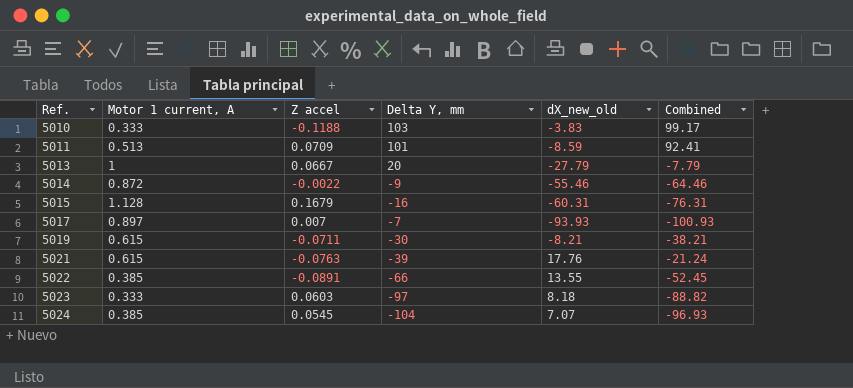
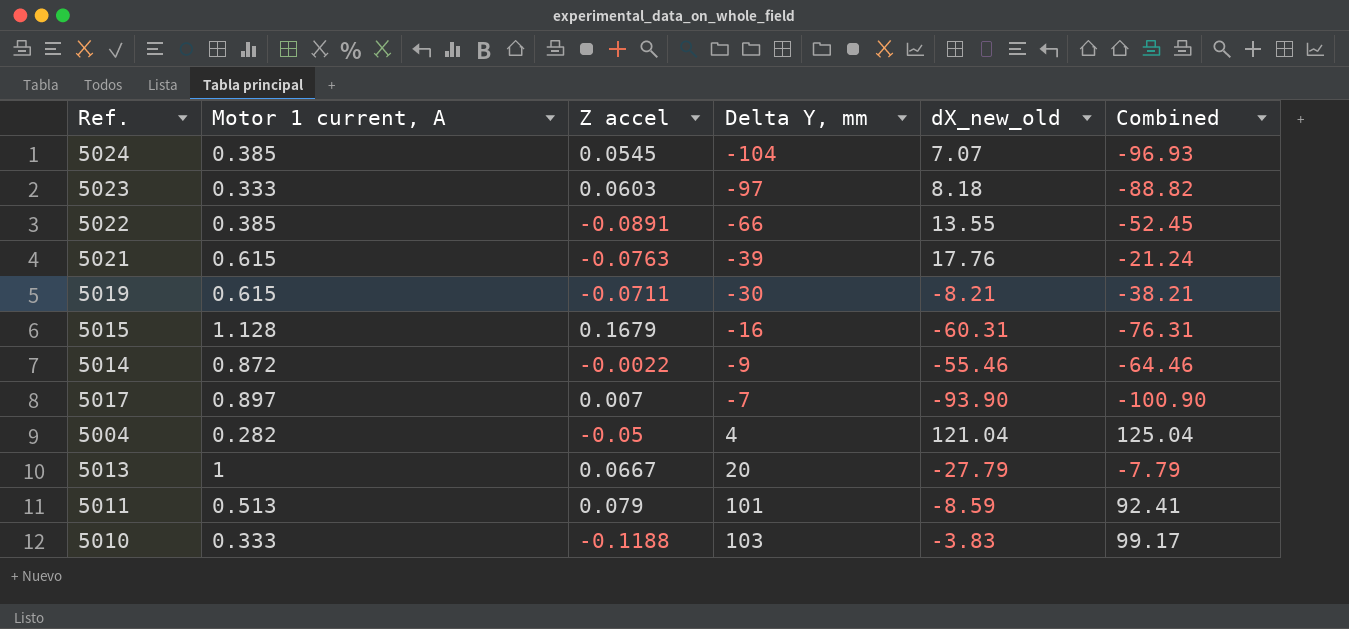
row order: Ref. ascending -> Delta Y, mm ascending
5017 | dX_new_old: -93.93 -> -93.90
5017 | Combined: -100.93 -> -100.90
row 5004: none -> 0.282 | -0.05 | 4 | 121.04 | 125.04
5011 | Z accel: 0.0709 -> 0.079

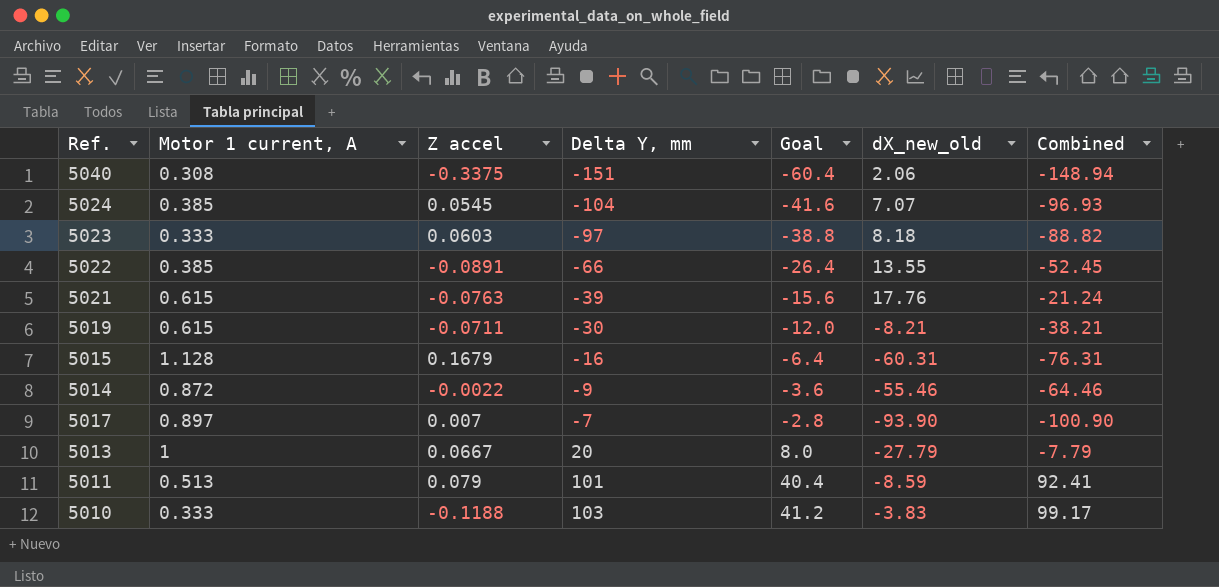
column Goal | formula: none -> [Delta Y, mm] * 0.4
row 5004: 0.282 | -0.05 | 4 | 121.04 | 125.04 -> none
row 5040: none -> 0.308 | -0.3375 | -151 | -60.4 | 2.06 | -148.94

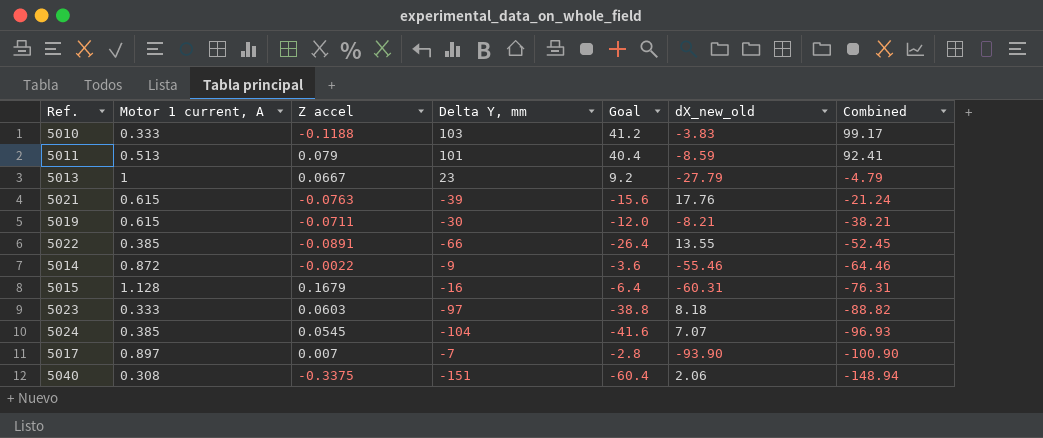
row order: Delta Y, mm ascending -> Combined descending
5013 | Delta Y, mm: 20 -> 23
5013 | Goal: 8.0 -> 9.2
5013 | Combined: -7.79 -> -4.79

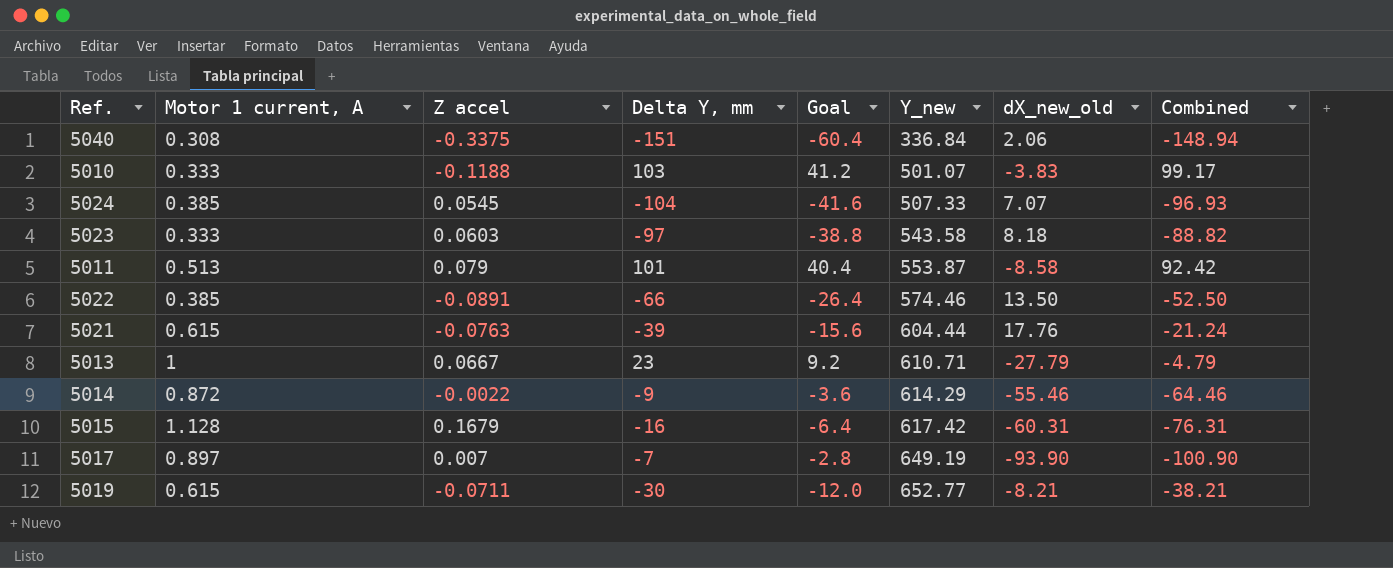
row order: Combined descending -> Y_new ascending
column Y_new | position: none -> 6
5011 | dX_new_old: -8.59 -> -8.58
5011 | Combined: 92.41 -> 92.42
5022 | dX_new_old: 13.55 -> 13.50
5022 | Combined: -52.45 -> -52.50

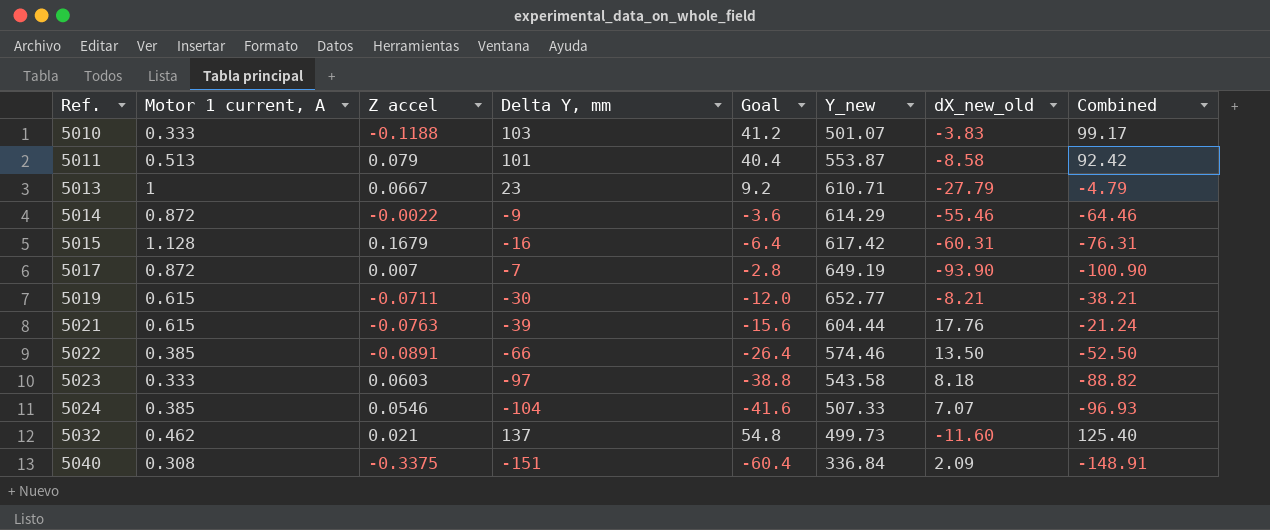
row order: Y_new ascending -> Ref. ascending
5017 | Motor 1 current, A: 0.897 -> 0.872
5024 | Z accel: 0.0545 -> 0.0546
row 5032: none -> 0.462 | 0.021 | 137 | 54.8 | 499.73 | -11.60 | 125.40
5040 | dX_new_old: 2.06 -> 2.09
5040 | Combined: -148.94 -> -148.91

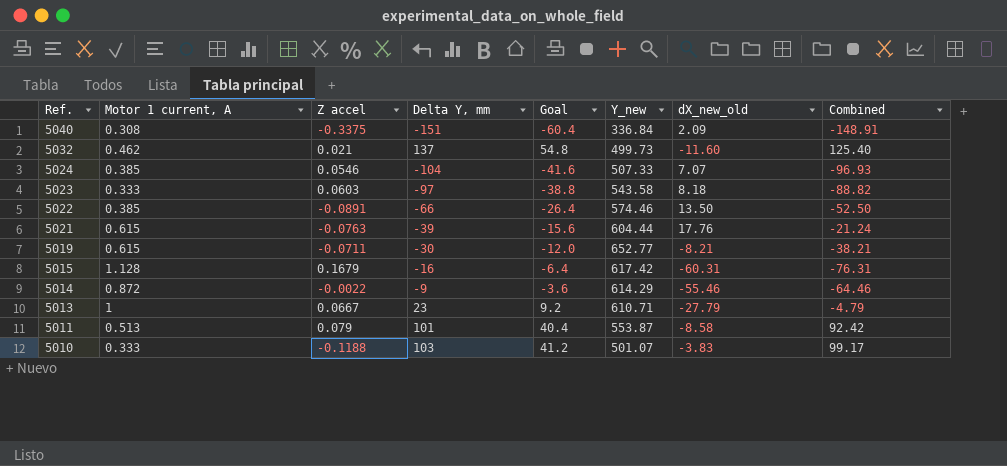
row order: Ref. ascending -> Ref. descending
row 5017: 0.872 | 0.007 | -7 | -2.8 | 649.19 | -93.90 | -100.90 -> none

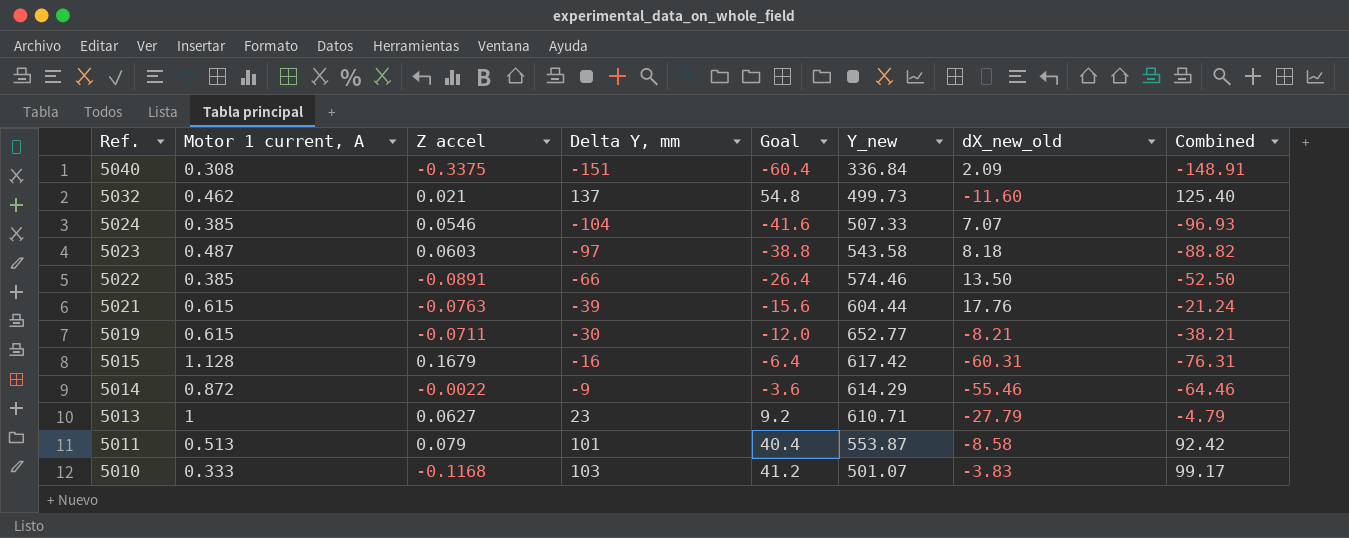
5023 | Motor 1 current, A: 0.333 -> 0.487
5013 | Z accel: 0.0667 -> 0.0627
5010 | Z accel: -0.1188 -> -0.1168

